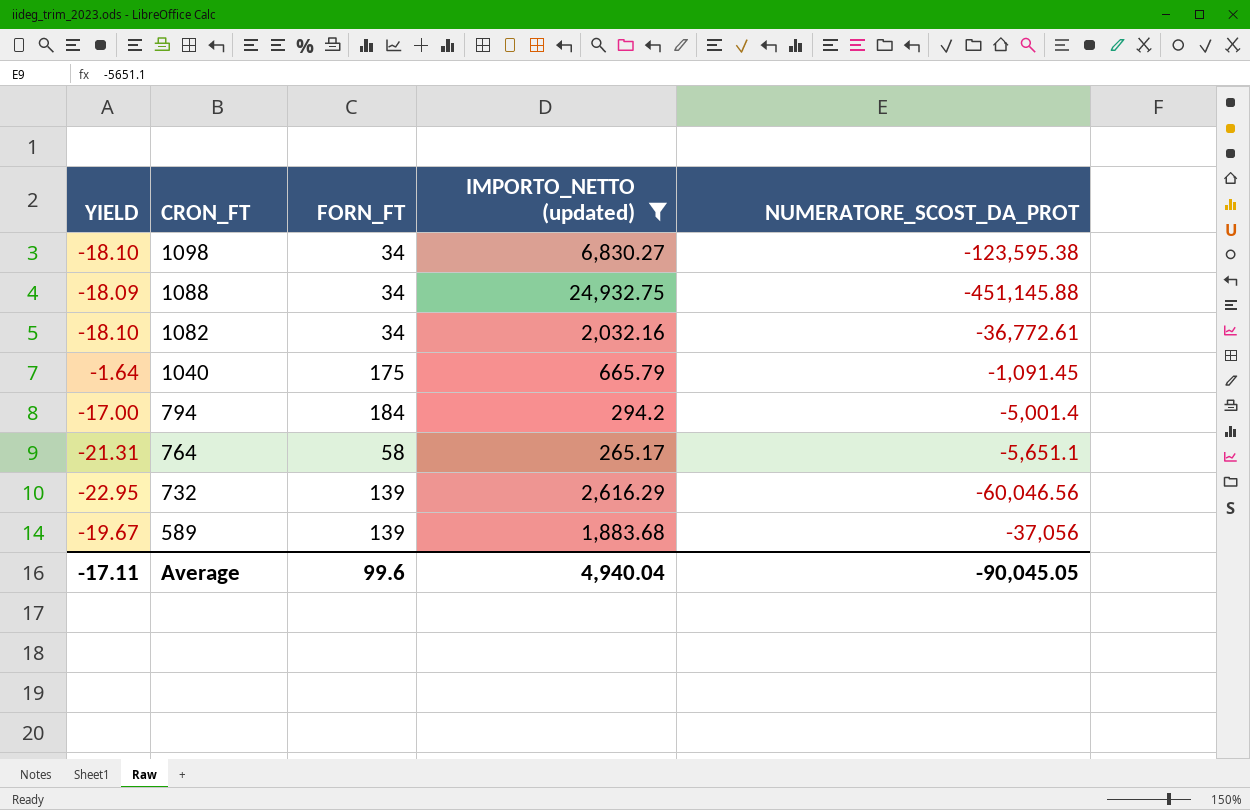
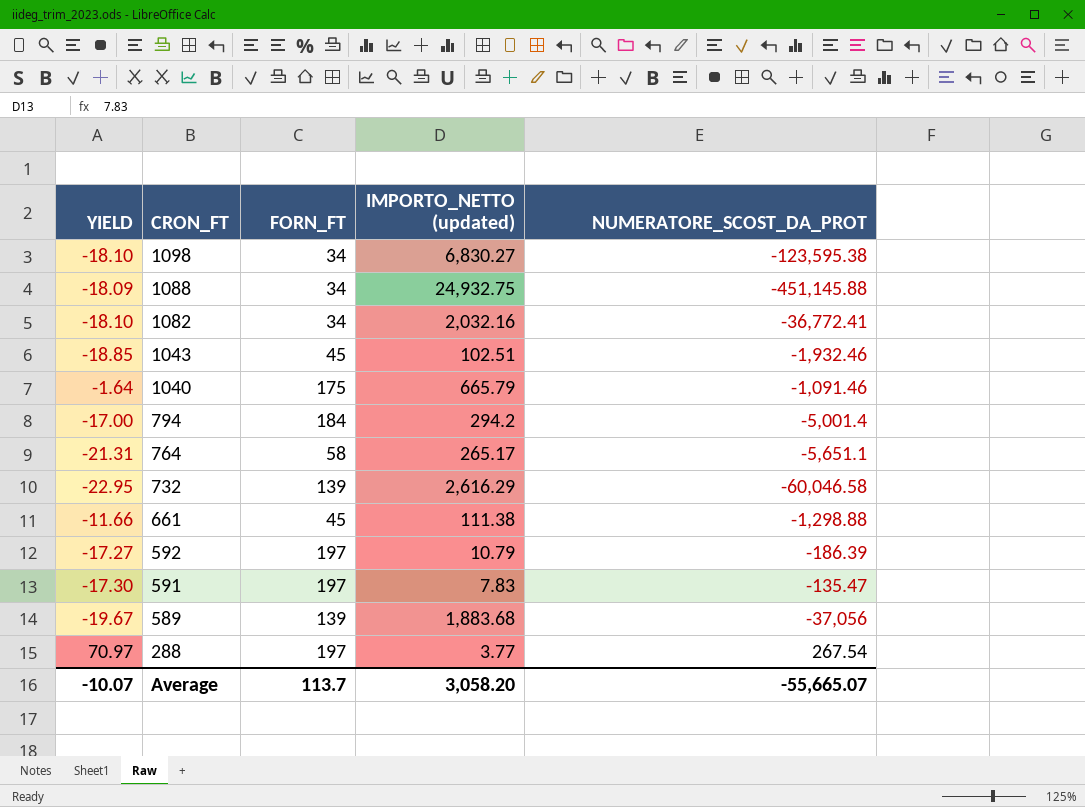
filter: IMPORTO_NETTO (updated) >= 265.17 -> none
1082 | NUMERATORE_SCOST_DA_PROT: -36,772.61 -> -36,772.41
1040 | NUMERATORE_SCOST_DA_PROT: -1,091.45 -> -1,091.46
732 | NUMERATORE_SCOST_DA_PROT: -60,046.56 -> -60,046.58
Average | YIELD: -17.11 -> -10.07
Average | FORN_FT: 99.6 -> 113.7
Average | IMPORTO_NETTO (updated): 4,940.04 -> 3,058.20
Average | NUMERATORE_SCOST_DA_PROT: -90,045.05 -> -55,665.07

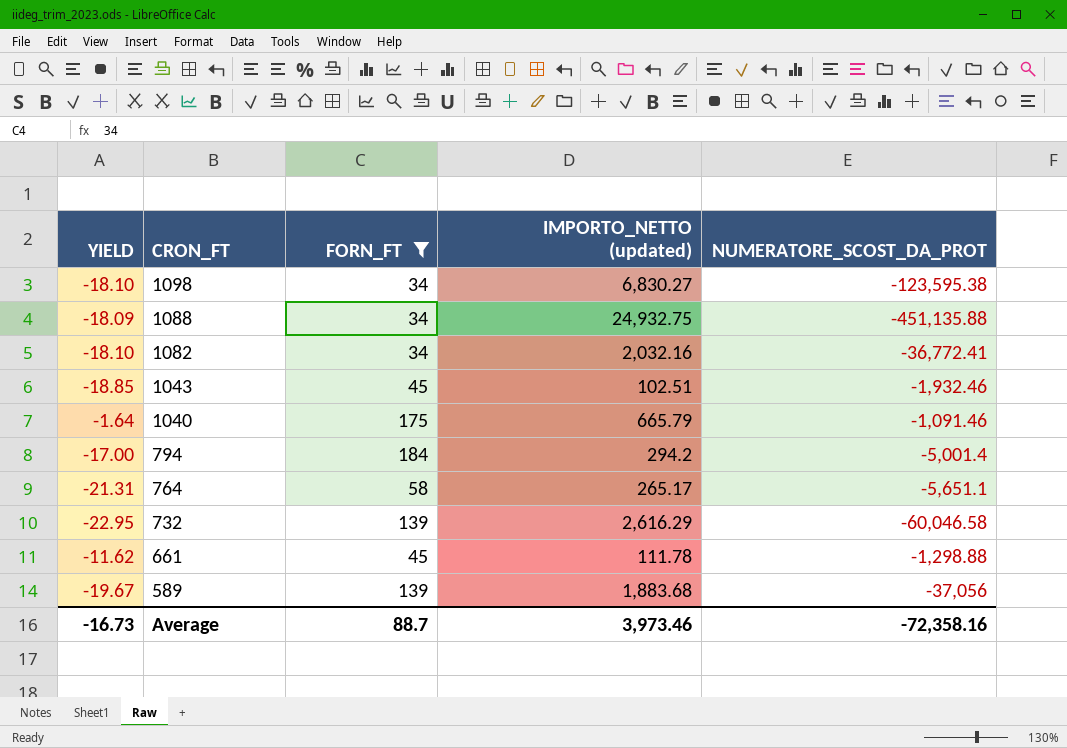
filter: none -> FORN_FT != 197
1088 | NUMERATORE_SCOST_DA_PROT: -451,145.88 -> -451,135.88
661 | YIELD: -11.66 -> -11.62
661 | IMPORTO_NETTO (updated): 111.38 -> 111.78
Average | YIELD: -10.07 -> -16.73
Average | FORN_FT: 113.7 -> 88.7
Average | IMPORTO_NETTO (updated): 3,058.20 -> 3,973.46
Average | NUMERATORE_SCOST_DA_PROT: -55,665.07 -> -72,358.16

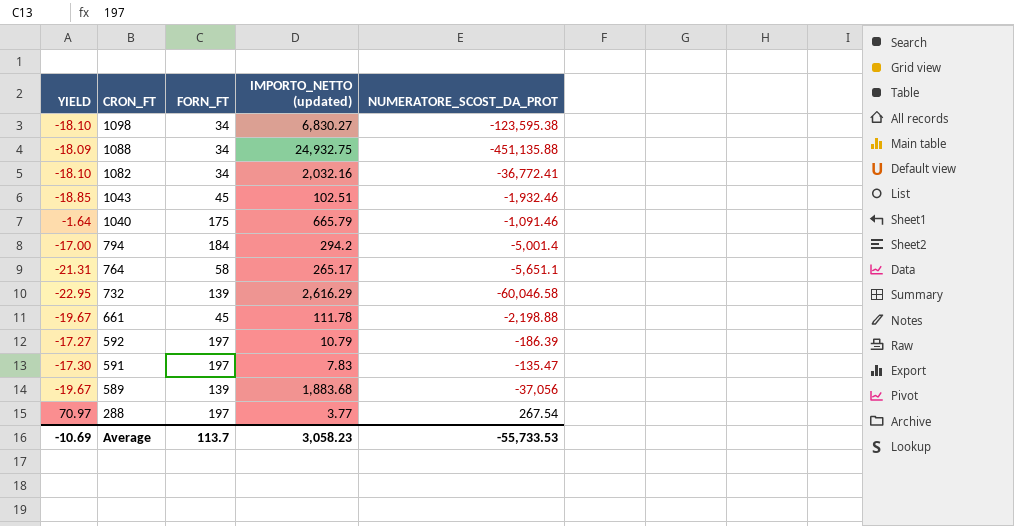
filter: FORN_FT != 197 -> none
661 | YIELD: -11.62 -> -19.67
661 | NUMERATORE_SCOST_DA_PROT: -1,298.88 -> -2,198.88
Average | YIELD: -16.73 -> -10.69
Average | FORN_FT: 88.7 -> 113.7
Average | IMPORTO_NETTO (updated): 3,973.46 -> 3,058.23
Average | NUMERATORE_SCOST_DA_PROT: -72,358.16 -> -55,733.53

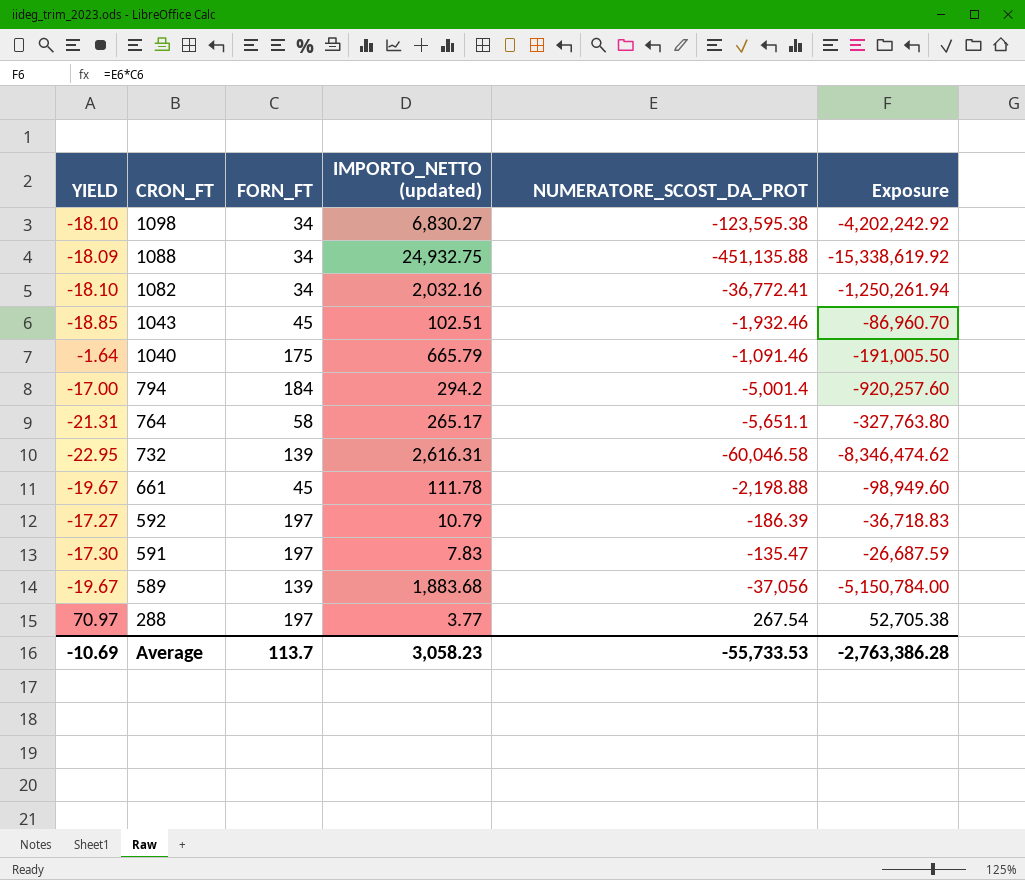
column Exposure | formula: none -> [FORN_FT] * [NUMERATORE_SCOST_DA_PROT]
732 | IMPORTO_NETTO (updated): 2,616.29 -> 2,616.31

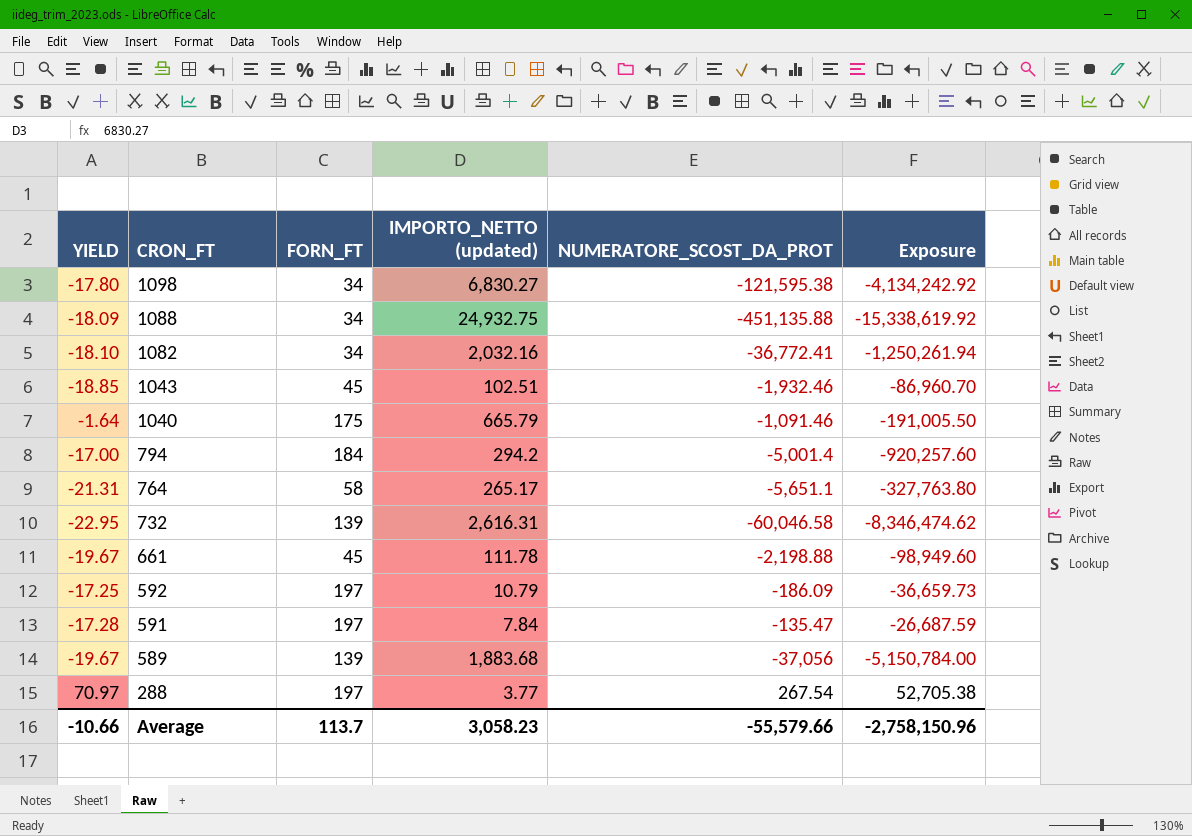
1098 | YIELD: -18.10 -> -17.80
1098 | NUMERATORE_SCOST_DA_PROT: -123,595.38 -> -121,595.38
1098 | Exposure: -4,202,242.92 -> -4,134,242.92
592 | YIELD: -17.27 -> -17.25
592 | NUMERATORE_SCOST_DA_PROT: -186.39 -> -186.09
592 | Exposure: -36,718.83 -> -36,659.73
591 | YIELD: -17.30 -> -17.28
591 | IMPORTO_NETTO (updated): 7.83 -> 7.84
Average | YIELD: -10.69 -> -10.66
Average | NUMERATORE_SCOST_DA_PROT: -55,733.53 -> -55,579.66
Average | Exposure: -2,763,386.28 -> -2,758,150.96

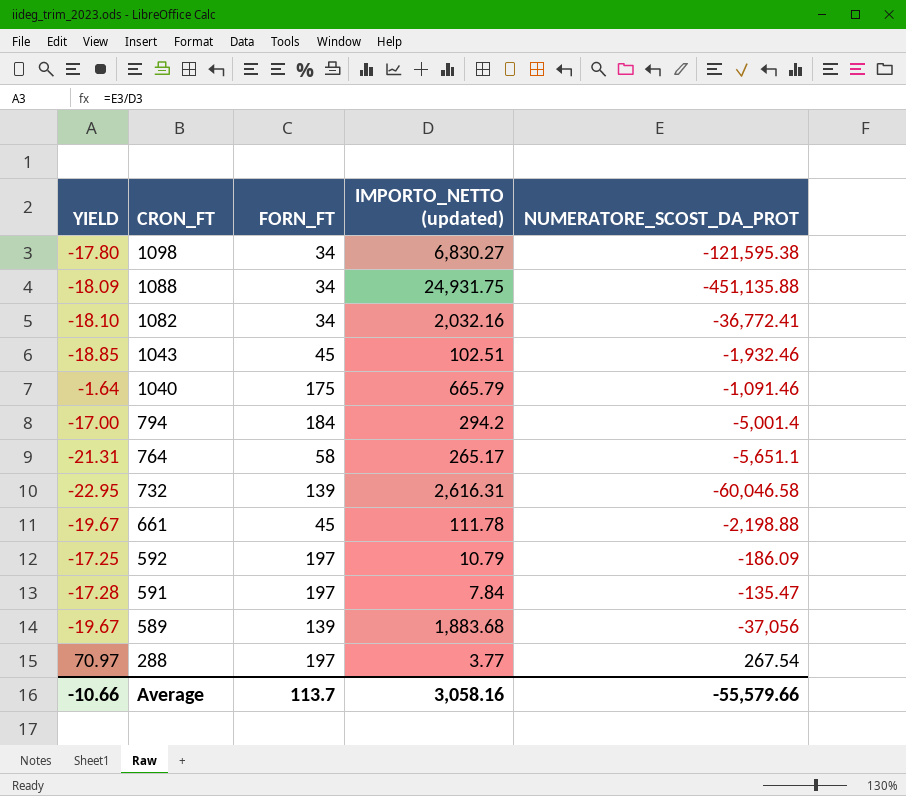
column Exposure | formula: [FORN_FT] * [NUMERATORE_SCOST_DA_PROT] -> none
1088 | IMPORTO_NETTO (updated): 24,932.75 -> 24,931.75
Average | IMPORTO_NETTO (updated): 3,058.23 -> 3,058.16

